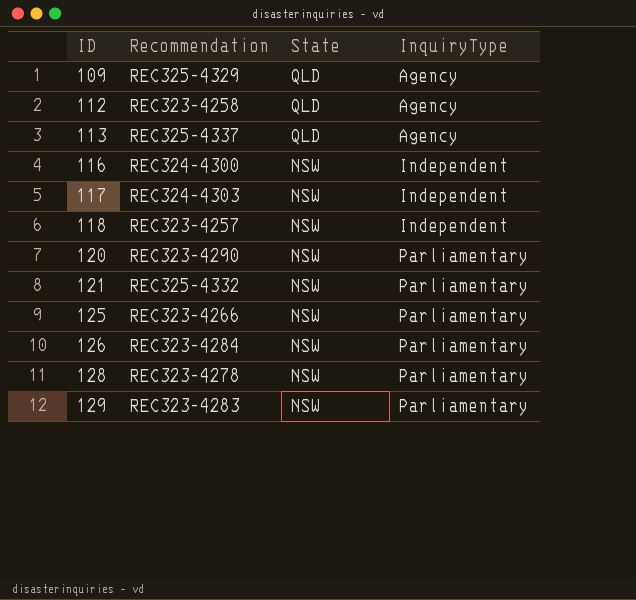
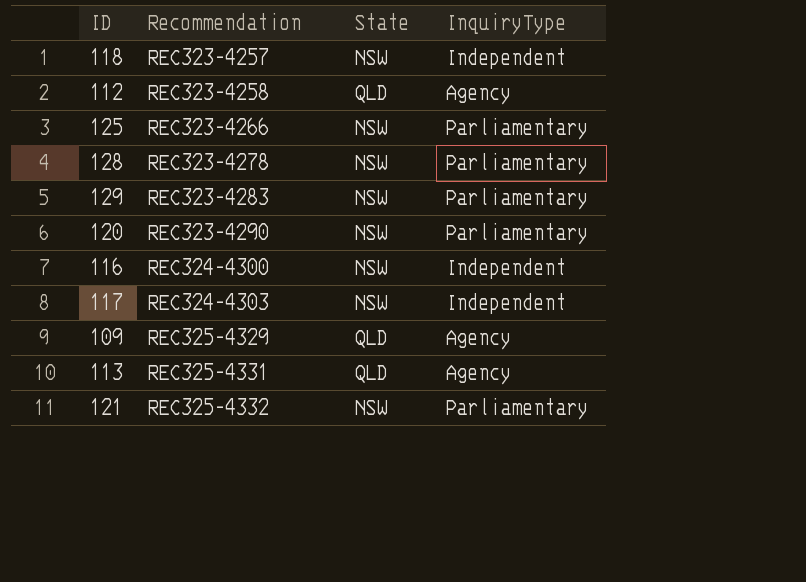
row order: ID ascending -> Recommendation ascending
row 126: REC323-4284 | NSW | Parliamentary -> none
113 | Recommendation: REC325-4337 -> REC325-4331

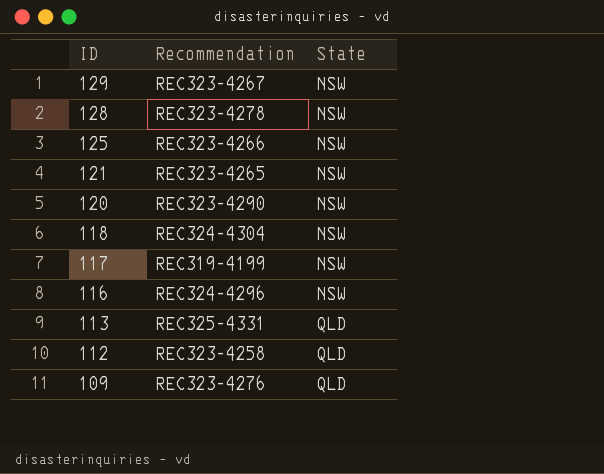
row order: Recommendation ascending -> ID descending
column InquiryType | position: 4 -> none
129 | Recommendation: REC323-4283 -> REC323-4267
121 | Recommendation: REC325-4332 -> REC323-4265
118 | Recommendation: REC323-4257 -> REC324-4304
117 | Recommendation: REC324-4303 -> REC319-4199
116 | Recommendation: REC324-4300 -> REC324-4296
109 | Recommendation: REC325-4329 -> REC323-4276

